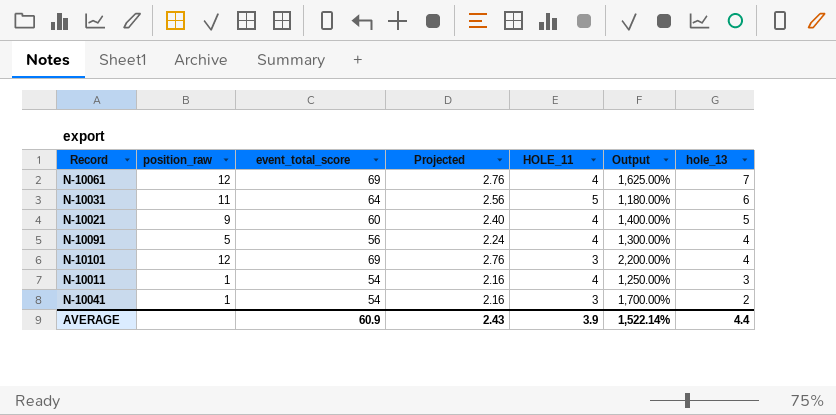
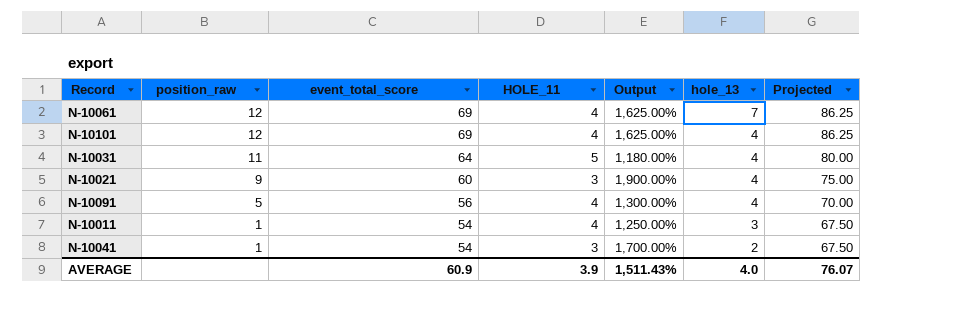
row order: hole_13 descending -> position_raw descending
column Projected | formula: [event_total_score] * 0.04 -> [event_total_score] * 1.25
column Projected | position: 4 -> 7
N-10101 | HOLE_11: 3 -> 4
N-10101 | Output: 2,200.00% -> 1,625.00%
N-10031 | hole_13: 6 -> 4
N-10021 | HOLE_11: 4 -> 3
N-10021 | Output: 1,400.00% -> 1,900.00%
N-10021 | hole_13: 5 -> 4
AVERAGE | Output: 1,522.14% -> 1,511.43%
AVERAGE | hole_13: 4.4 -> 4.0
AVERAGE | Projected: 2.43 -> 76.07

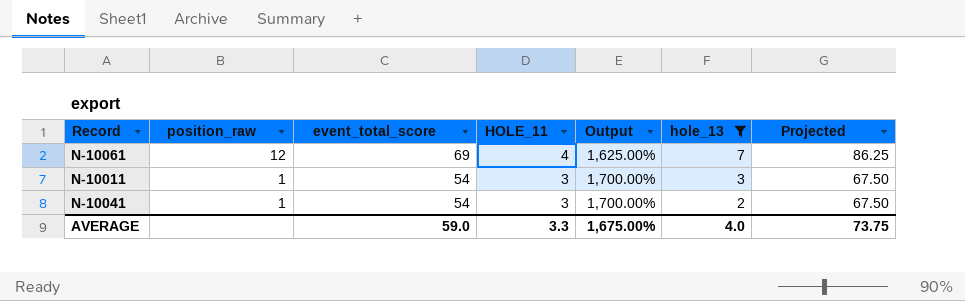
filter: none -> hole_13 != 4
N-10011 | HOLE_11: 4 -> 3
N-10011 | Output: 1,250.00% -> 1,700.00%
AVERAGE | event_total_score: 60.9 -> 59.0
AVERAGE | HOLE_11: 3.9 -> 3.3
AVERAGE | Output: 1,511.43% -> 1,675.00%
AVERAGE | Projected: 76.07 -> 73.75

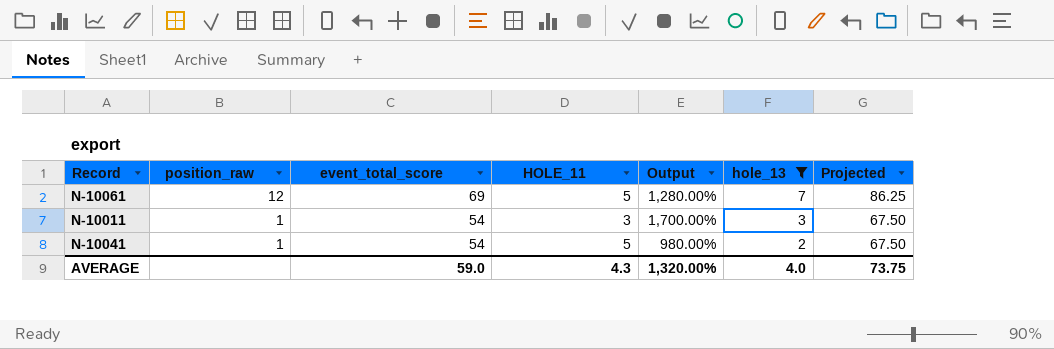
N-10061 | HOLE_11: 4 -> 5
N-10061 | Output: 1,625.00% -> 1,280.00%
N-10041 | HOLE_11: 3 -> 5
N-10041 | Output: 1,700.00% -> 980.00%
AVERAGE | HOLE_11: 3.3 -> 4.3
AVERAGE | Output: 1,675.00% -> 1,320.00%

